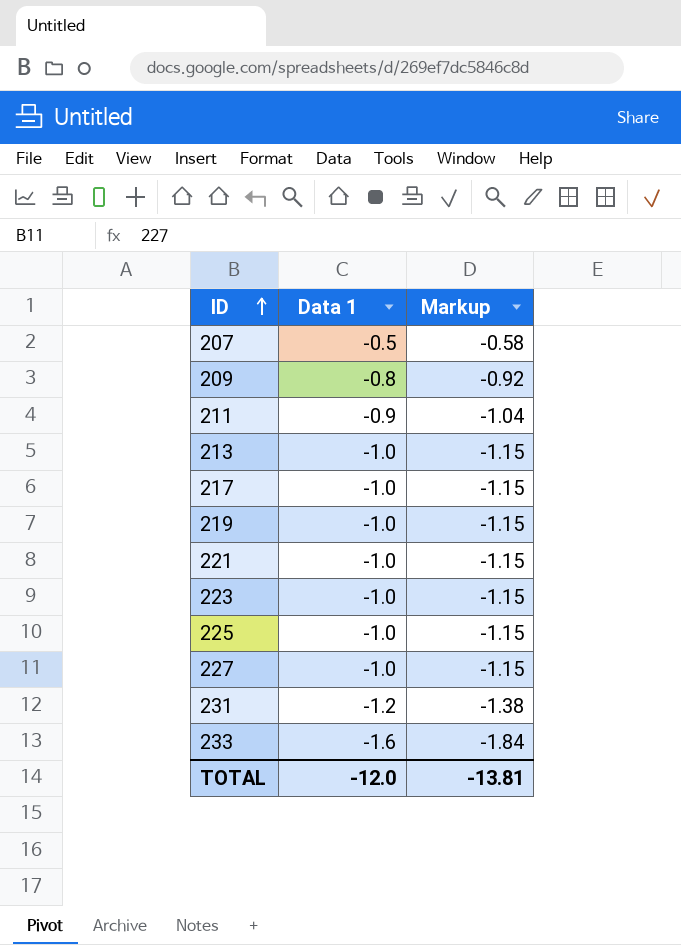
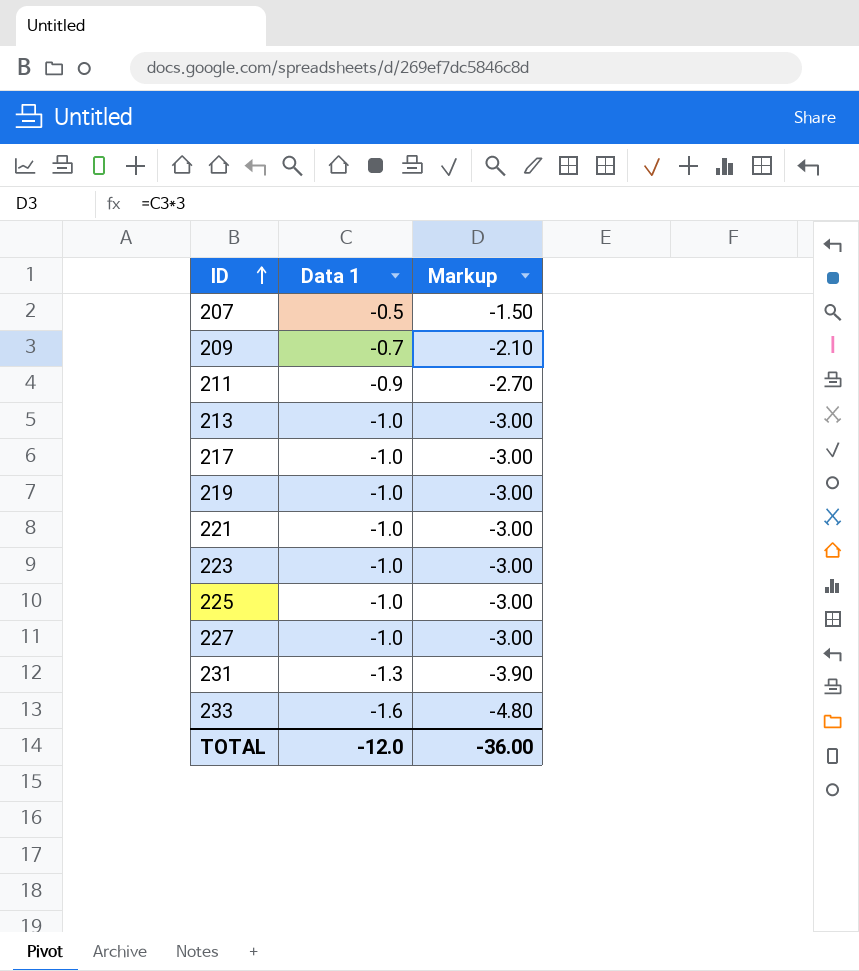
column Markup | formula: [Data 1] * 1.15 -> [Data 1] * 3
209 | Data 1: -0.8 -> -0.7
231 | Data 1: -1.2 -> -1.3
TOTAL | Markup: -13.81 -> -36.00

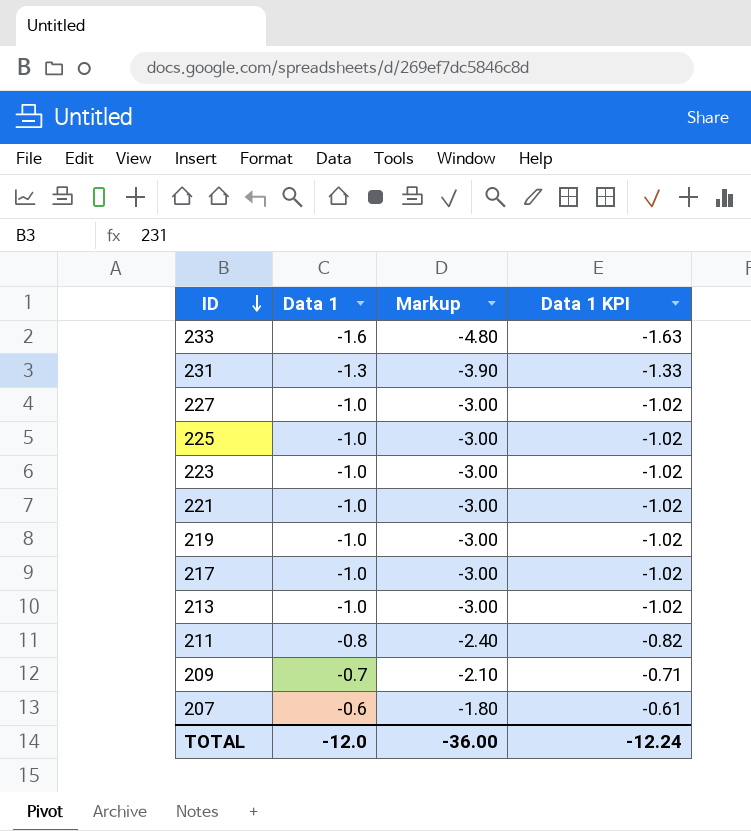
row order: ID ascending -> ID descending
column Data 1 KPI | formula: none -> [Data 1] * 1.02
211 | Data 1: -0.9 -> -0.8
211 | Markup: -2.70 -> -2.40
207 | Data 1: -0.5 -> -0.6
207 | Markup: -1.50 -> -1.80

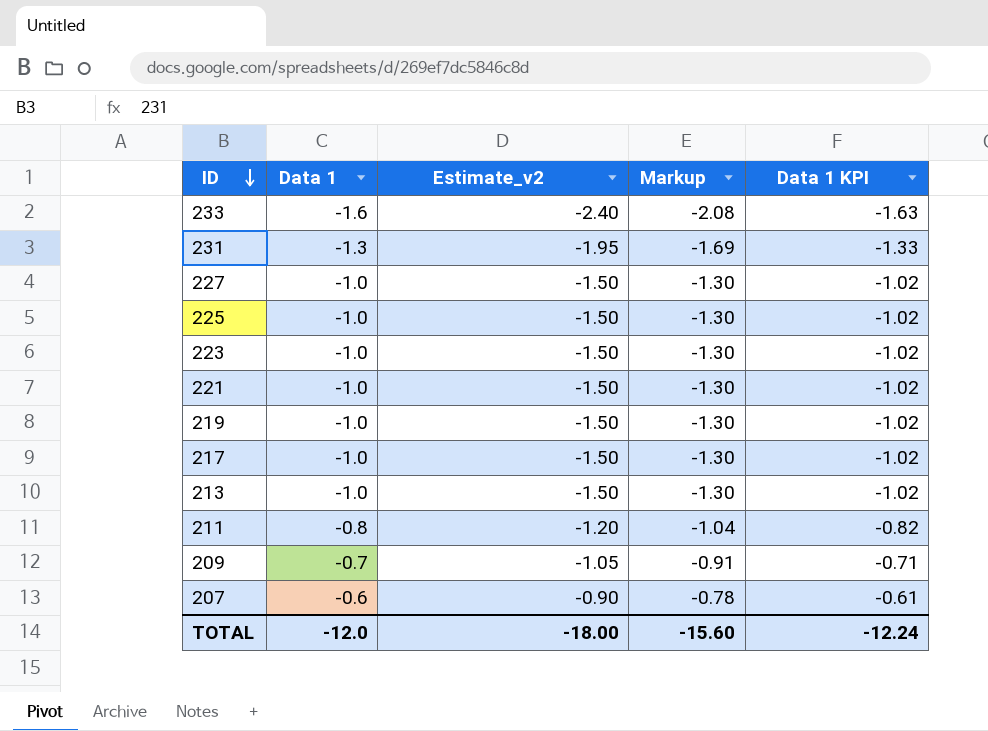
column Estimate_v2 | formula: none -> [Data 1] * 1.5
column Markup | formula: [Data 1] * 3 -> [Data 1] * 1.3
TOTAL | Markup: -36.00 -> -15.60

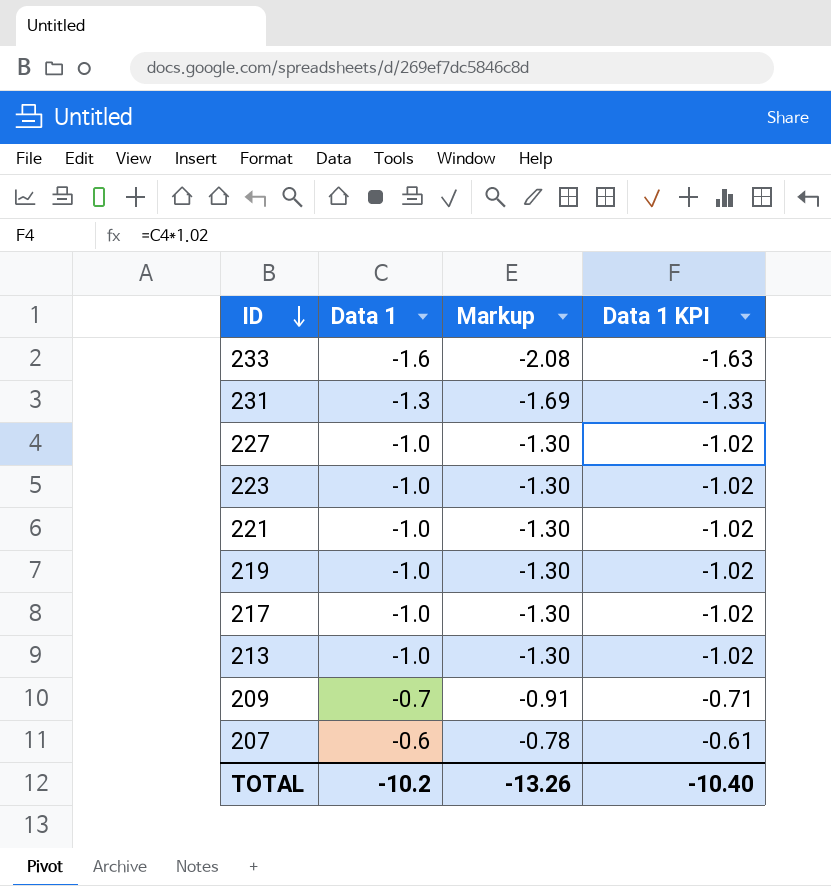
column Estimate_v2 | formula: [Data 1] * 1.5 -> none
row 225: -1.0 | -1.50 | -1.30 | -1.02 -> none
row 211: -0.8 | -1.20 | -1.04 | -0.82 -> none
TOTAL | Data 1: -12.0 -> -10.2
TOTAL | Markup: -15.60 -> -13.26
TOTAL | Data 1 KPI: -12.24 -> -10.40

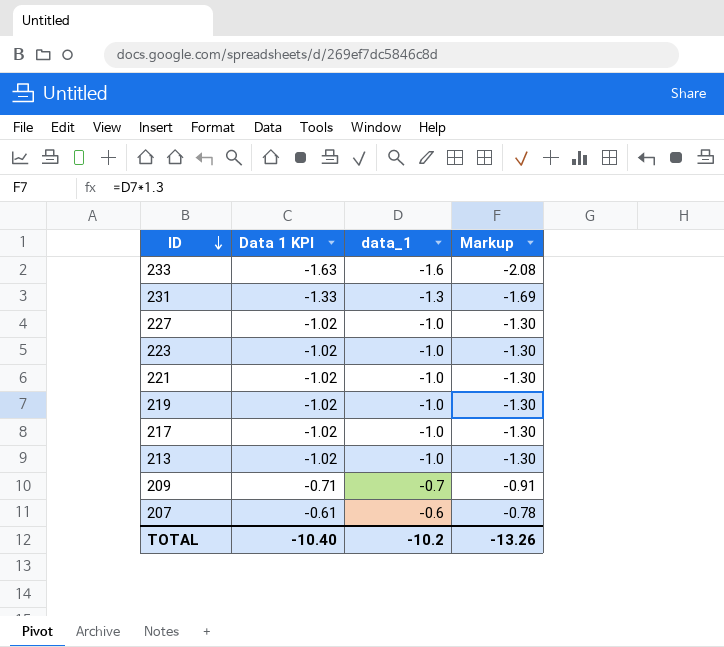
column Data 1 KPI | position: 4 -> 2
column name: Data 1 -> data_1

